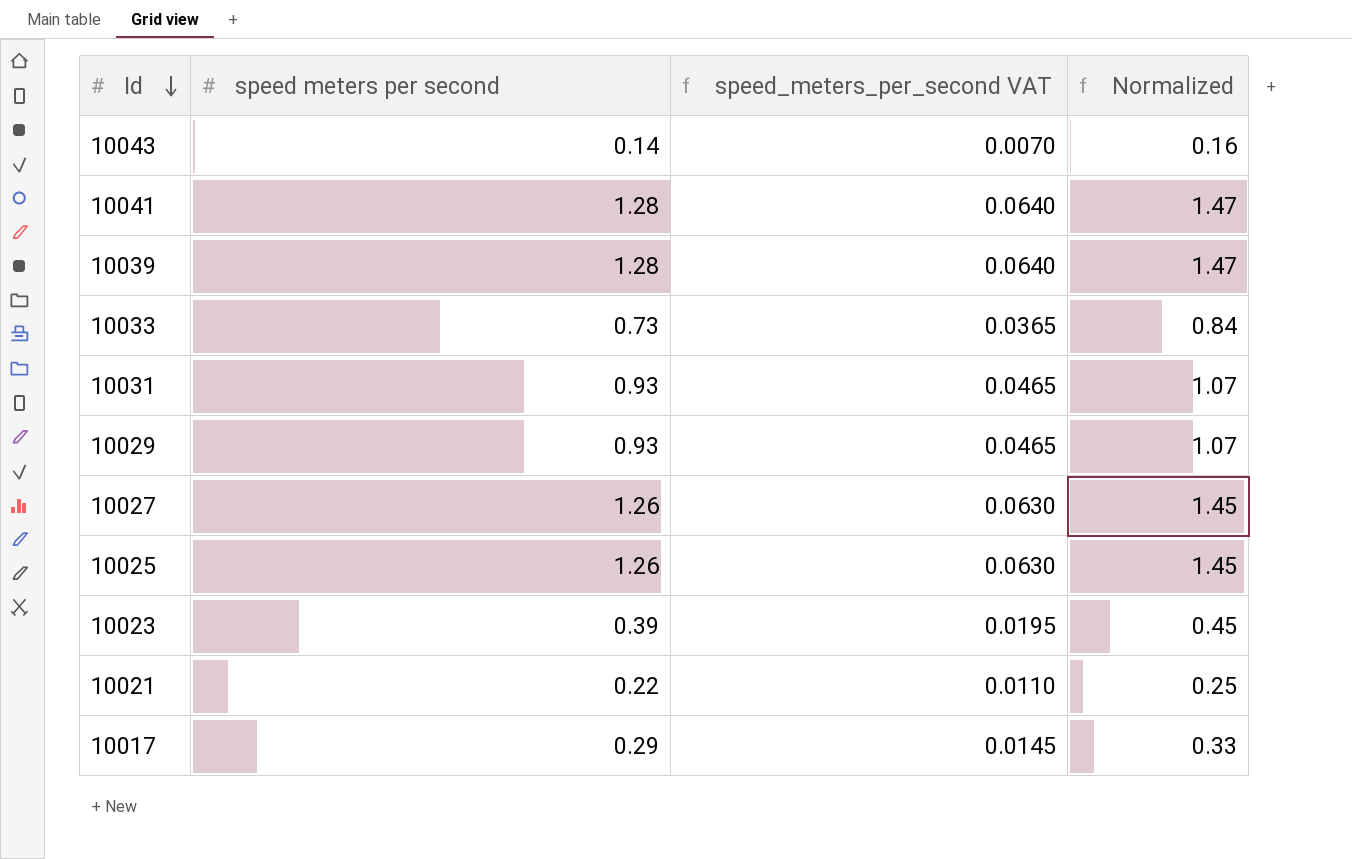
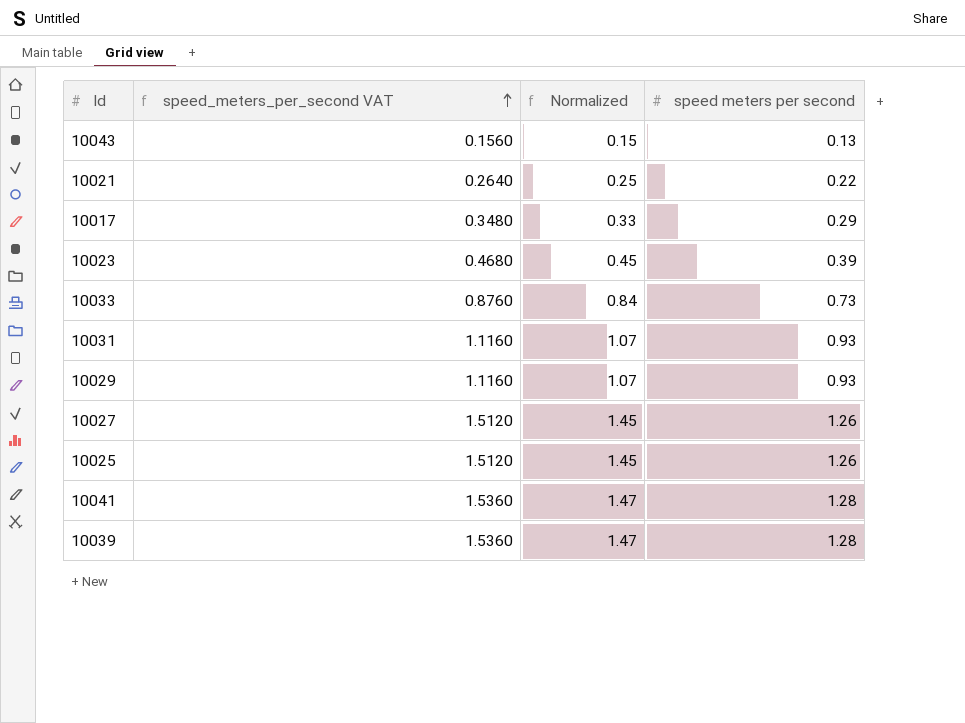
row order: Id descending -> speed_meters_per_second VAT ascending
column speed_meters_per_second VAT | formula: [speed meters per second] * 0.05 -> [speed meters per second] * 1.2
column speed meters per second | position: 2 -> 4
10043 | Normalized: 0.16 -> 0.15
10043 | speed meters per second: 0.14 -> 0.13

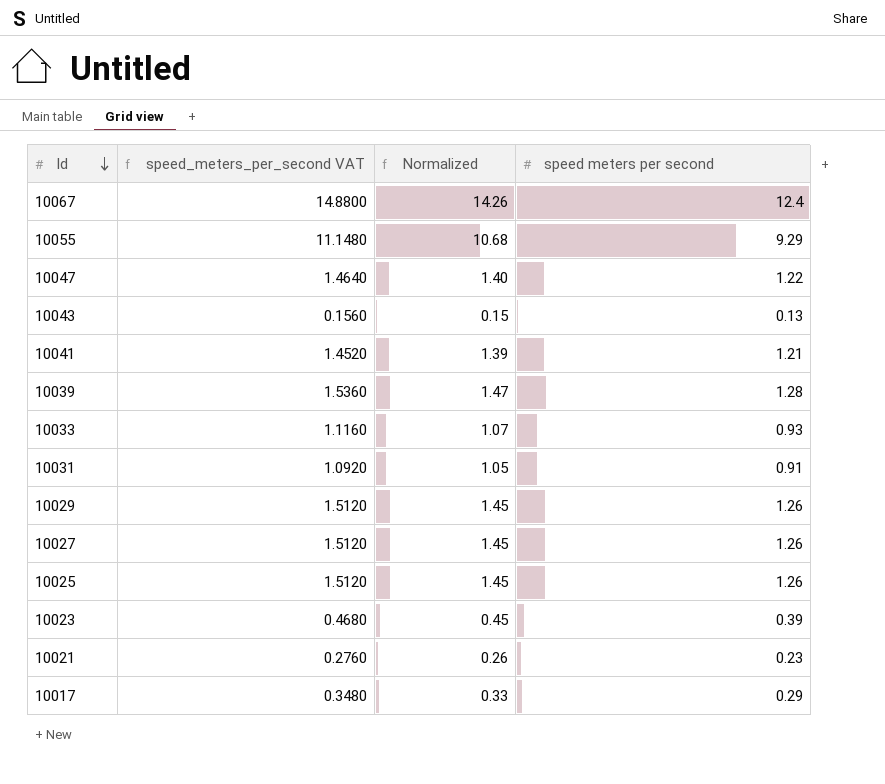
row order: speed_meters_per_second VAT ascending -> Id descending
row 10067: none -> 14.8800 | 14.26 | 12.4
row 10055: none -> 11.1480 | 10.68 | 9.29
row 10047: none -> 1.4640 | 1.40 | 1.22
10041 | speed_meters_per_second VAT: 1.5360 -> 1.4520
10041 | Normalized: 1.47 -> 1.39
10041 | speed meters per second: 1.28 -> 1.21
10033 | speed_meters_per_second VAT: 0.8760 -> 1.1160
10033 | Normalized: 0.84 -> 1.07
10033 | speed meters per second: 0.73 -> 0.93
10031 | speed_meters_per_second VAT: 1.1160 -> 1.0920
10031 | Normalized: 1.07 -> 1.05
10031 | speed meters per second: 0.93 -> 0.91
10029 | speed_meters_per_second VAT: 1.1160 -> 1.5120
10029 | Normalized: 1.07 -> 1.45
10029 | speed meters per second: 0.93 -> 1.26
10021 | speed_meters_per_second VAT: 0.2640 -> 0.2760
10021 | Normalized: 0.25 -> 0.26
10021 | speed meters per second: 0.22 -> 0.23

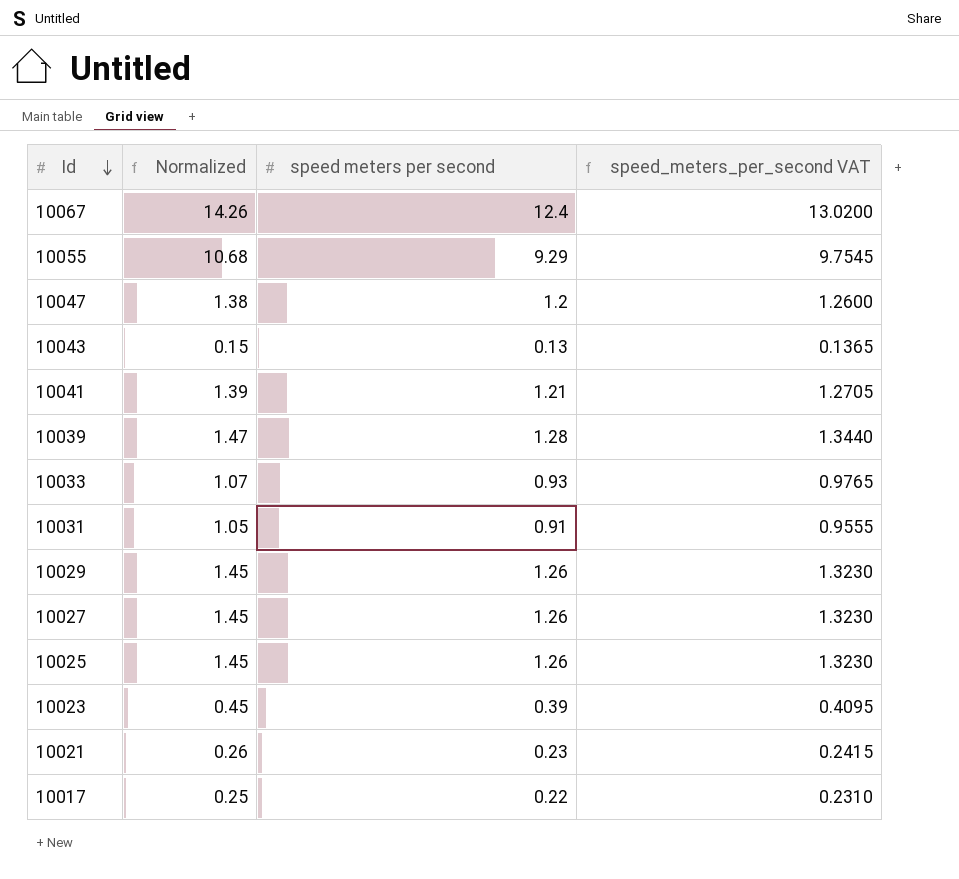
column speed_meters_per_second VAT | formula: [speed meters per second] * 1.2 -> [speed meters per second] * 1.05
column speed_meters_per_second VAT | position: 2 -> 4
10047 | Normalized: 1.40 -> 1.38
10047 | speed meters per second: 1.22 -> 1.2
10017 | Normalized: 0.33 -> 0.25
10017 | speed meters per second: 0.29 -> 0.22

